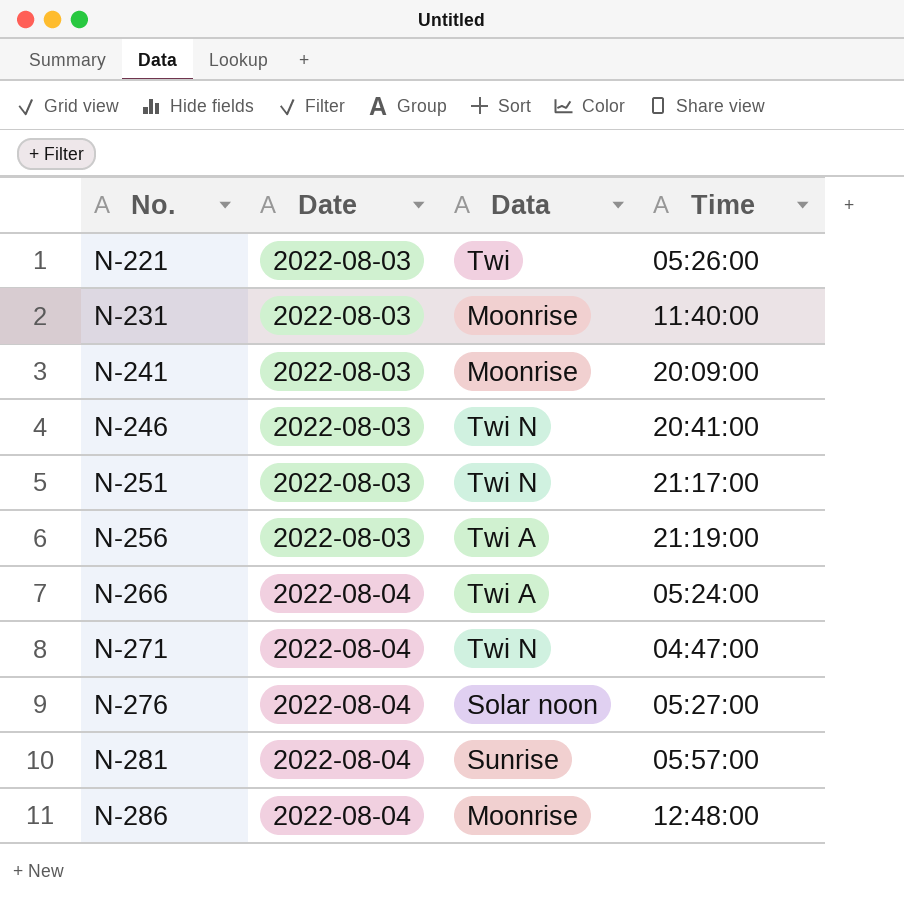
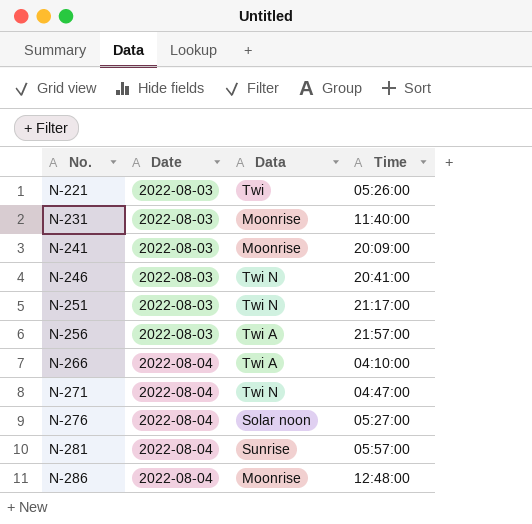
N-256 | Time: 21:19:00 -> 21:57:00
N-266 | Time: 05:24:00 -> 04:10:00

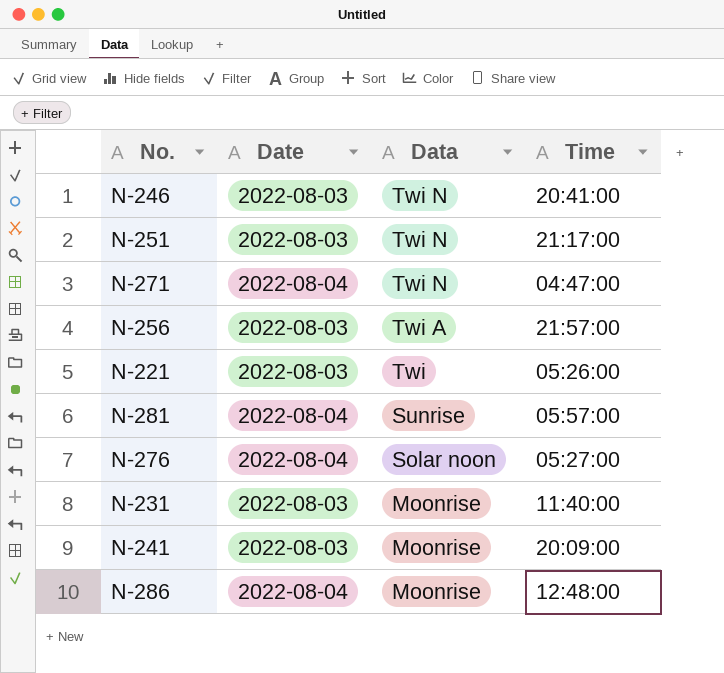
row order: No. ascending -> Data descending
row N-266: 2022-08-04 | Twi A | 04:10:00 -> none

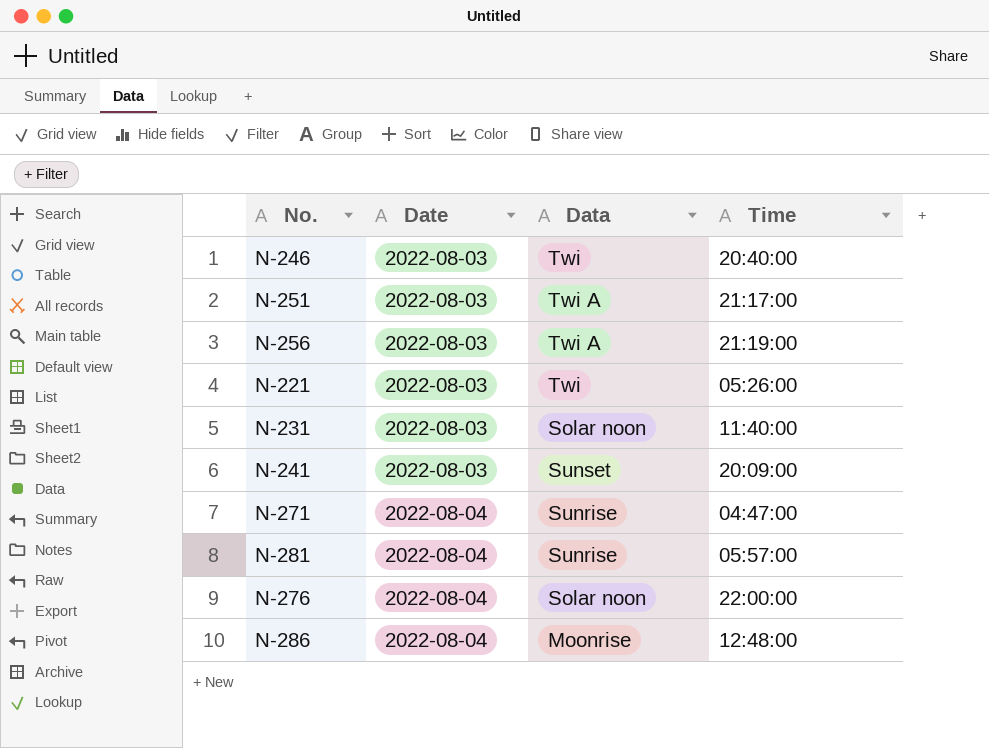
row order: Data descending -> Date ascending
N-246 | Data: Twi N -> Twi
N-246 | Time: 20:41:00 -> 20:40:00
N-251 | Data: Twi N -> Twi A
N-256 | Time: 21:57:00 -> 21:19:00
N-231 | Data: Moonrise -> Solar noon
N-241 | Data: Moonrise -> Sunset
N-271 | Data: Twi N -> Sunrise
N-276 | Time: 05:27:00 -> 22:00:00

